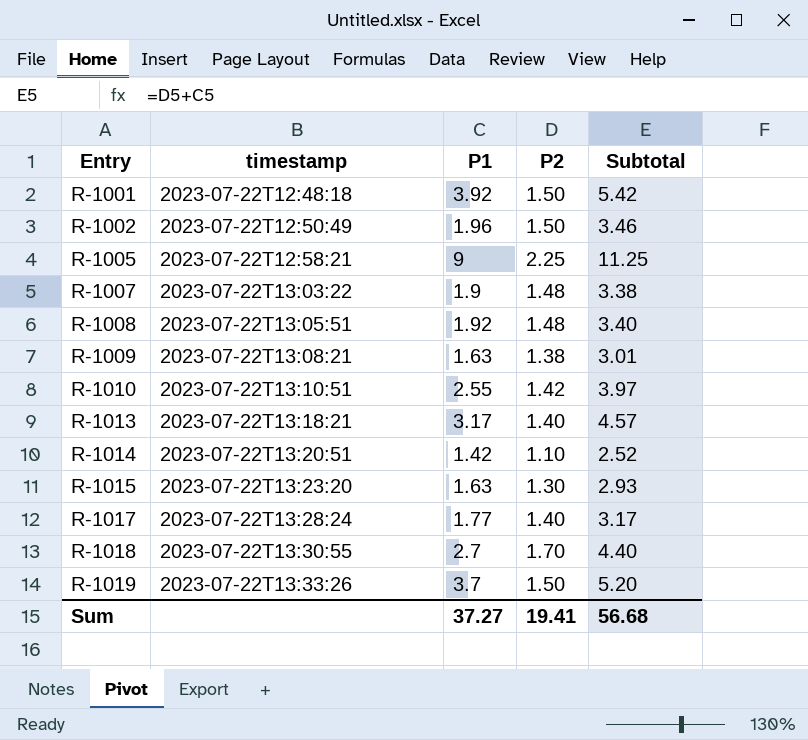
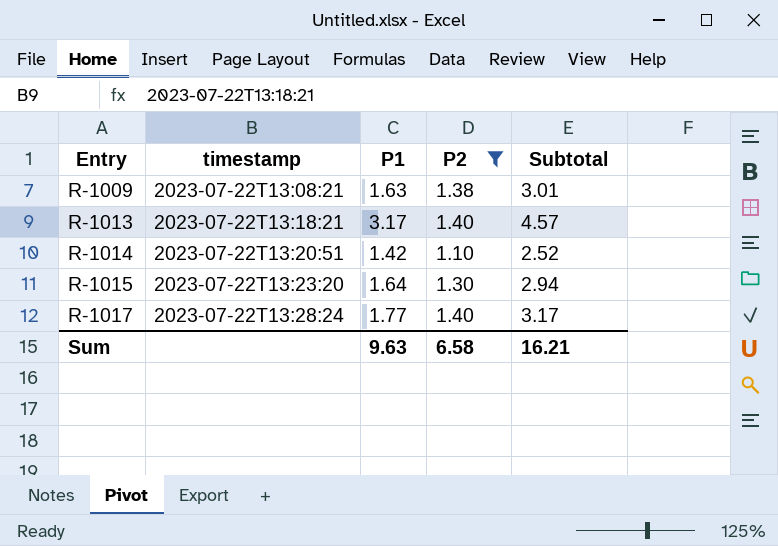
filter: none -> P2 <= 1.40
R-1015 | P1: 1.63 -> 1.64
R-1015 | Subtotal: 2.93 -> 2.94
Sum | P1: 37.27 -> 9.63
Sum | P2: 19.41 -> 6.58
Sum | Subtotal: 56.68 -> 16.21

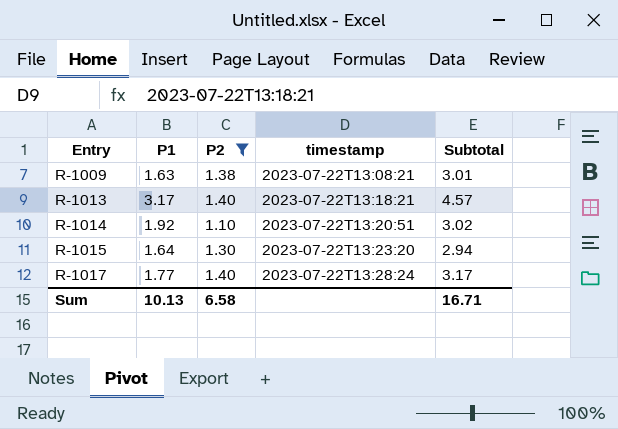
column timestamp | position: 2 -> 4
R-1014 | P1: 1.42 -> 1.92
R-1014 | Subtotal: 2.52 -> 3.02
Sum | P1: 9.63 -> 10.13
Sum | Subtotal: 16.21 -> 16.71

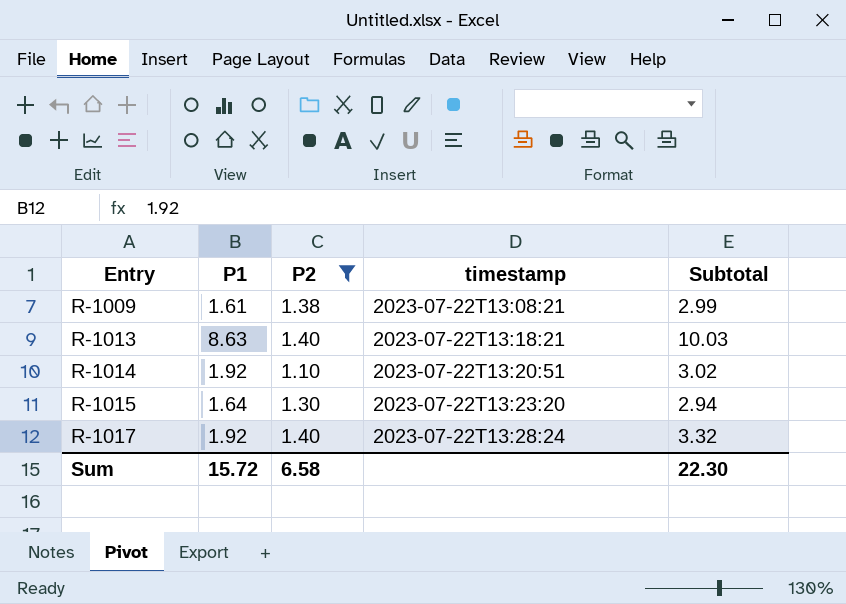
R-1009 | P1: 1.63 -> 1.61
R-1009 | Subtotal: 3.01 -> 2.99
R-1013 | P1: 3.17 -> 8.63
R-1013 | Subtotal: 4.57 -> 10.03
R-1017 | P1: 1.77 -> 1.92
R-1017 | Subtotal: 3.17 -> 3.32
Sum | P1: 10.13 -> 15.72
Sum | Subtotal: 16.71 -> 22.30

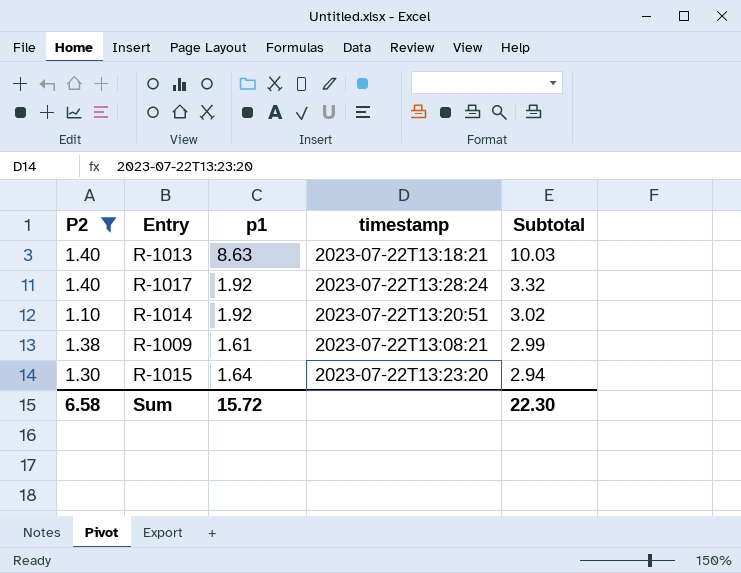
row order: Entry ascending -> Subtotal descending
column P2 | position: 3 -> 1
column name: P1 -> p1

